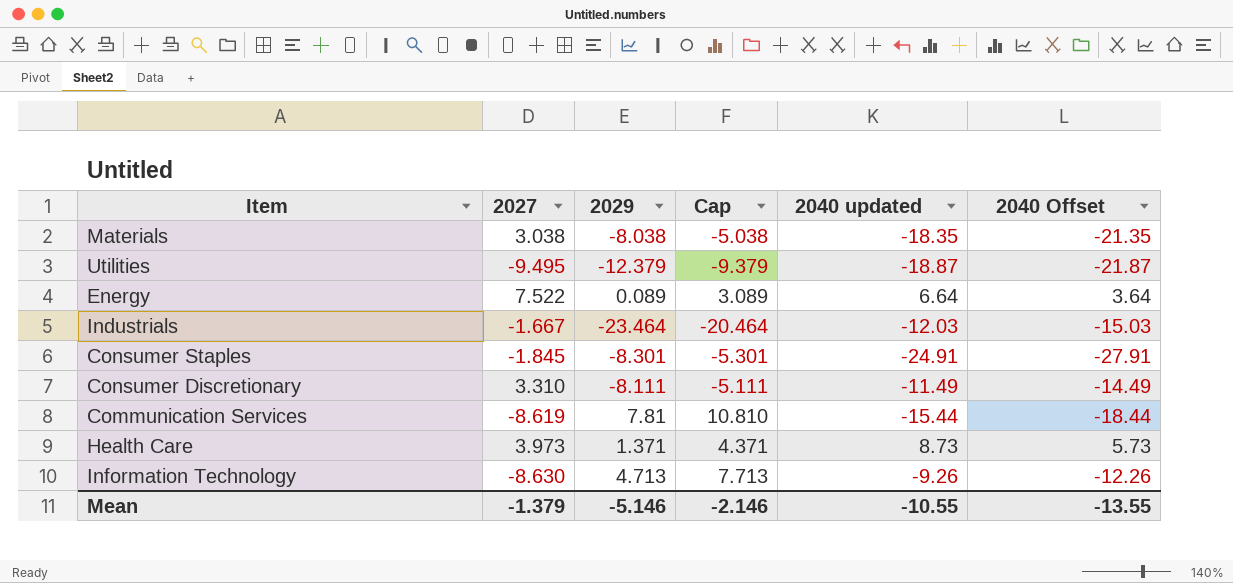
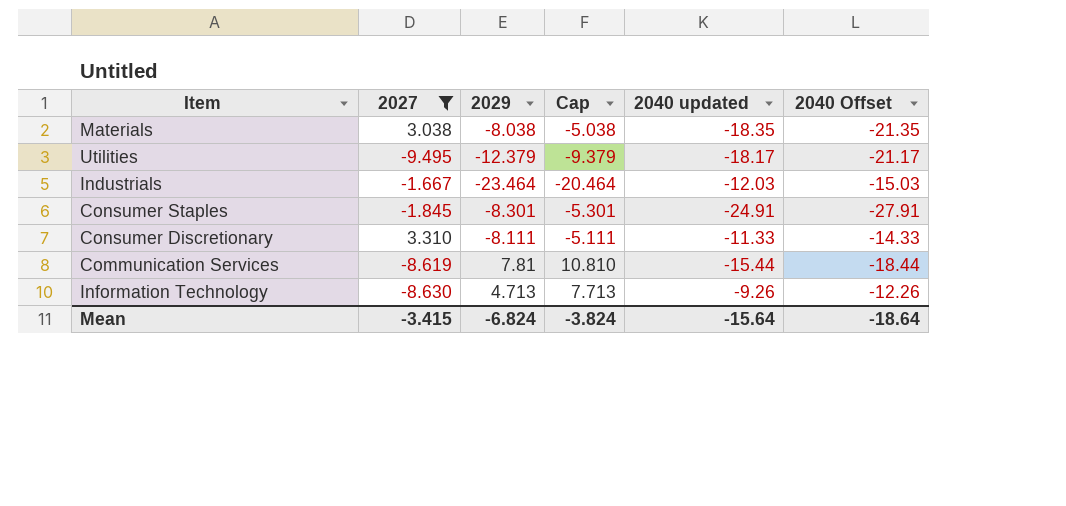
filter: none -> 2027 <= 3.310
Utilities | 2040 updated: -18.87 -> -18.17
Utilities | 2040 Offset: -21.87 -> -21.17
Consumer Discretionary | 2040 updated: -11.49 -> -11.33
Consumer Discretionary | 2040 Offset: -14.49 -> -14.33
Mean | 2027: -1.379 -> -3.415
Mean | 2029: -5.146 -> -6.824
Mean | Cap: -2.146 -> -3.824
Mean | 2040 updated: -10.55 -> -15.64
Mean | 2040 Offset: -13.55 -> -18.64

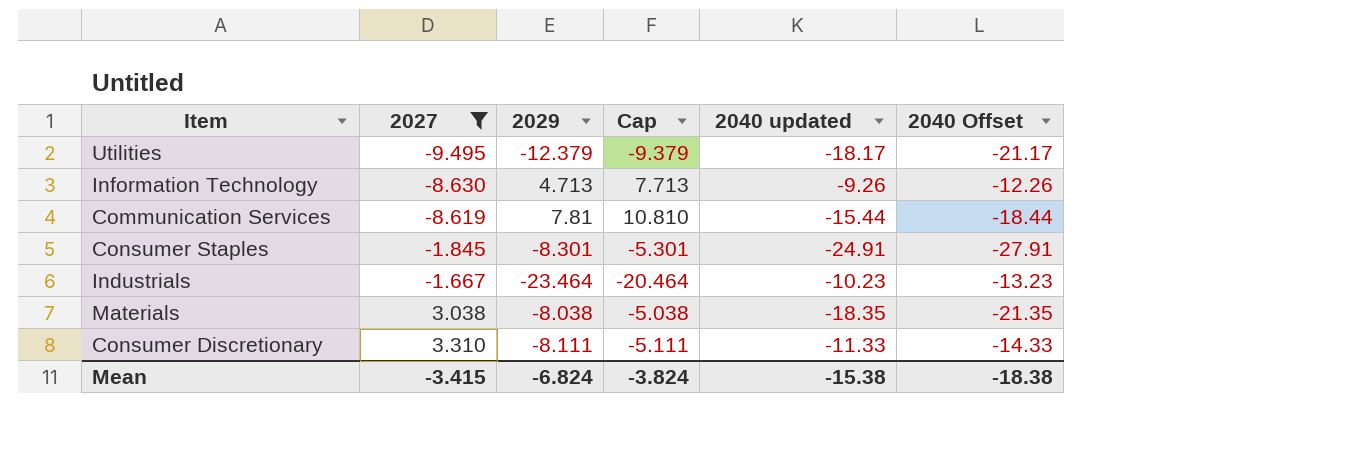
row order: none -> 2027 ascending
Industrials | 2040 updated: -12.03 -> -10.23
Industrials | 2040 Offset: -15.03 -> -13.23
Mean | 2040 updated: -15.64 -> -15.38
Mean | 2040 Offset: -18.64 -> -18.38

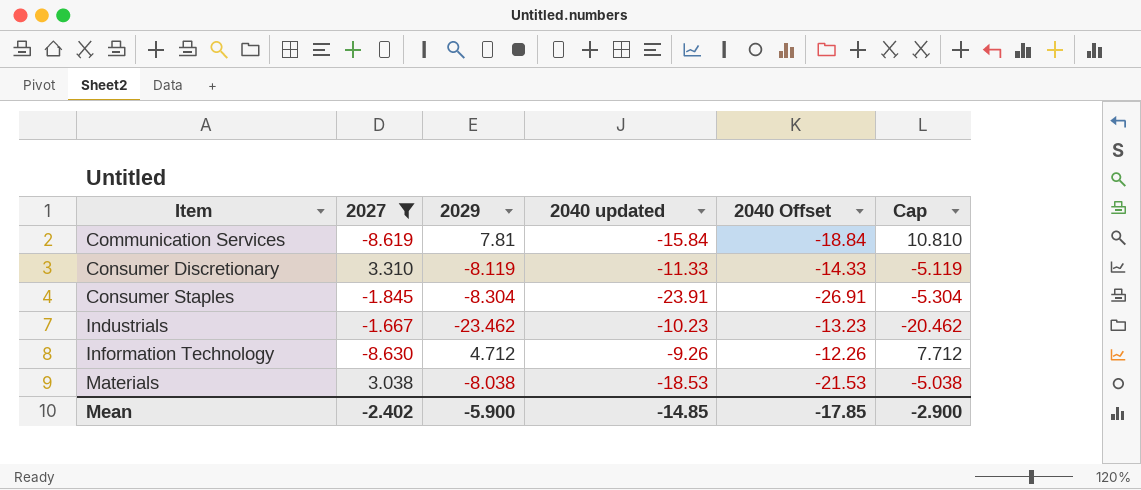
row order: 2027 ascending -> Item ascending
column Cap | position: 4 -> 6
row Utilities: -9.495 | -12.379 | -9.379 | -18.17 | -21.17 -> none
Communication Services | 2040 updated: -15.44 -> -15.84
Communication Services | 2040 Offset: -18.44 -> -18.84
Consumer Discretionary | 2029: -8.111 -> -8.119
Consumer Discretionary | Cap: -5.111 -> -5.119
Consumer Staples | 2029: -8.301 -> -8.304
Consumer Staples | 2040 updated: -24.91 -> -23.91
Consumer Staples | 2040 Offset: -27.91 -> -26.91
Consumer Staples | Cap: -5.301 -> -5.304
Industrials | 2029: -23.464 -> -23.462
Industrials | Cap: -20.464 -> -20.462
Information Technology | 2029: 4.713 -> 4.712
Information Technology | Cap: 7.713 -> 7.712
Materials | 2040 updated: -18.35 -> -18.53
Materials | 2040 Offset: -21.35 -> -21.53
Mean | 2027: -3.415 -> -2.402
Mean | 2029: -6.824 -> -5.900
Mean | 2040 updated: -15.38 -> -14.85
Mean | 2040 Offset: -18.38 -> -17.85
Mean | Cap: -3.824 -> -2.900

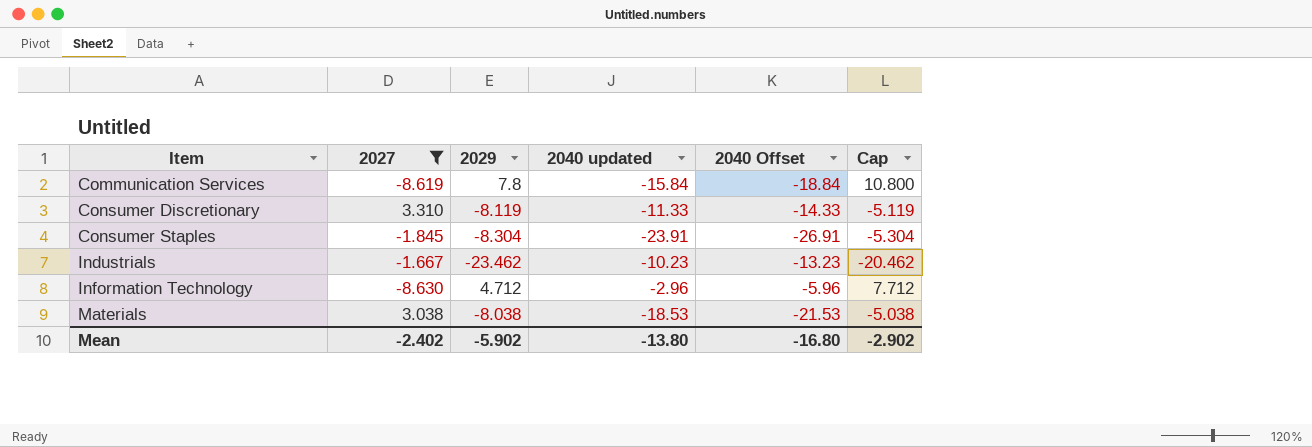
Communication Services | 2029: 7.81 -> 7.8
Communication Services | Cap: 10.810 -> 10.800
Information Technology | 2040 updated: -9.26 -> -2.96
Information Technology | 2040 Offset: -12.26 -> -5.96
Mean | 2029: -5.900 -> -5.902
Mean | 2040 updated: -14.85 -> -13.80
Mean | 2040 Offset: -17.85 -> -16.80
Mean | Cap: -2.900 -> -2.902

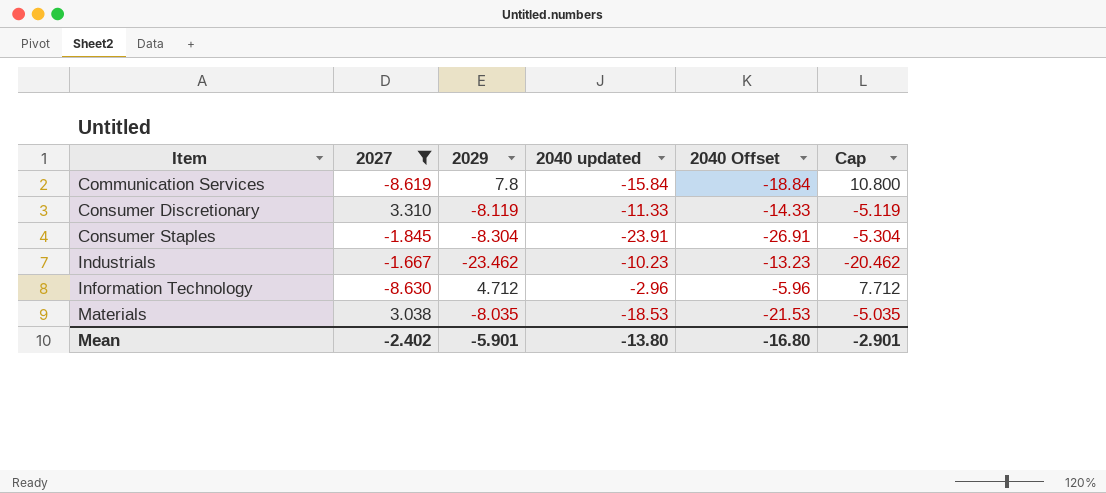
Materials | 2029: -8.038 -> -8.035
Materials | Cap: -5.038 -> -5.035
Mean | 2029: -5.902 -> -5.901
Mean | Cap: -2.902 -> -2.901

